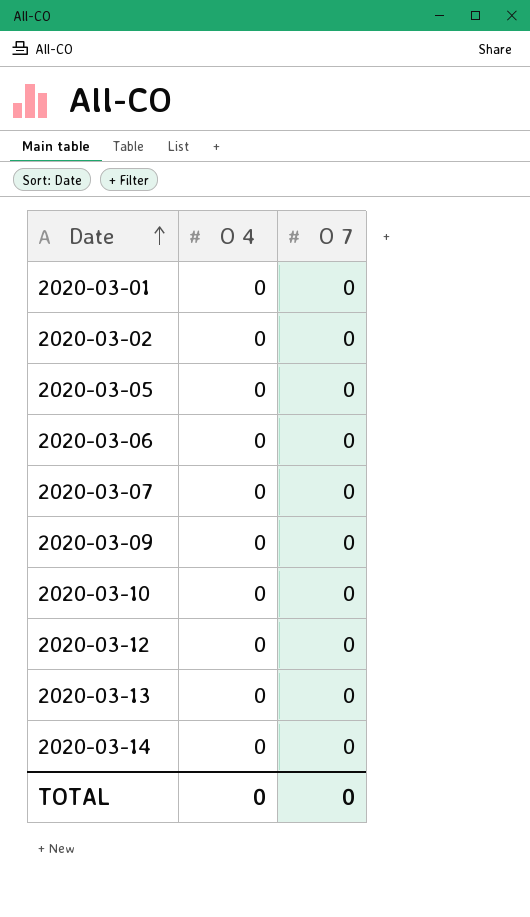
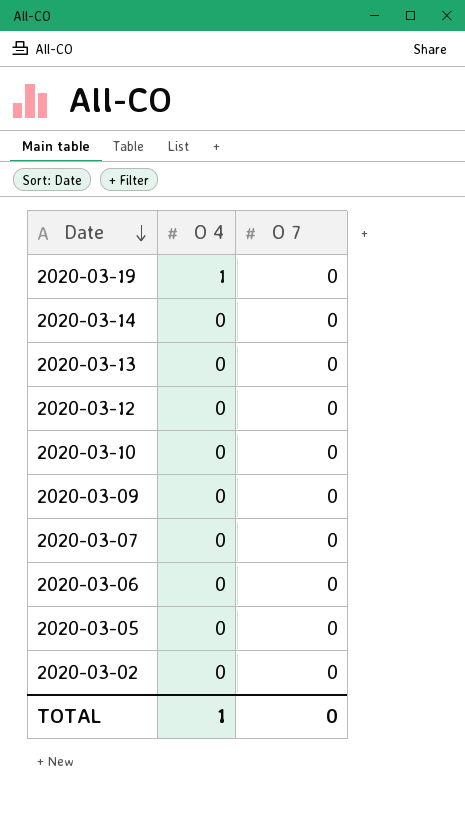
row order: Date ascending -> Date descending
row 2020-03-01: 0 | 0 -> none
row 2020-03-19: none -> 1 | 0
TOTAL | O 4: 0 -> 1

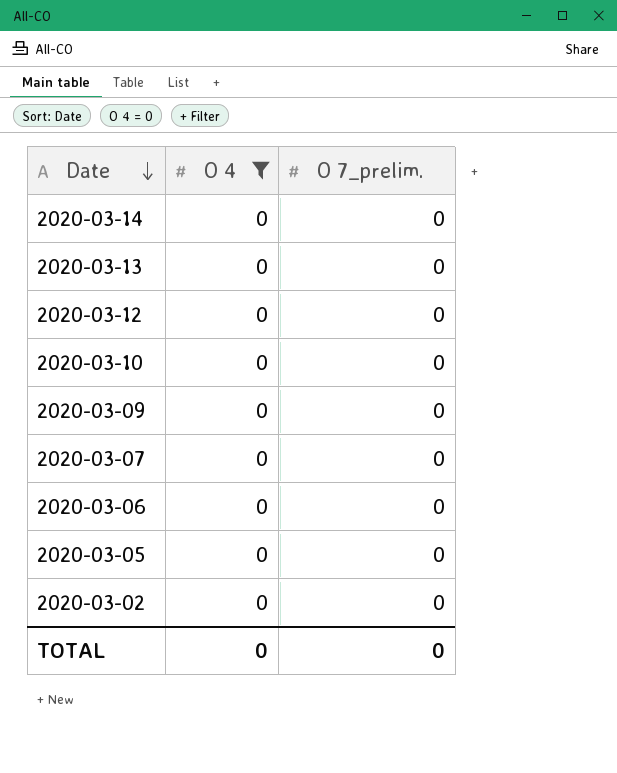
filter: none -> O 4 = 0
column name: O 7 -> O 7_prelim.
TOTAL | O 4: 1 -> 0

